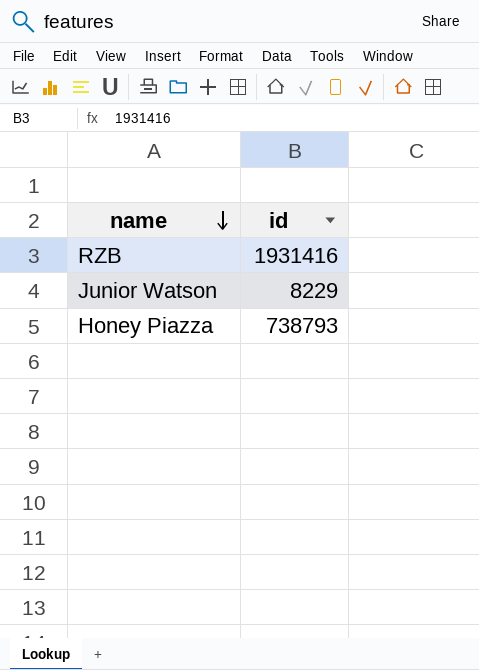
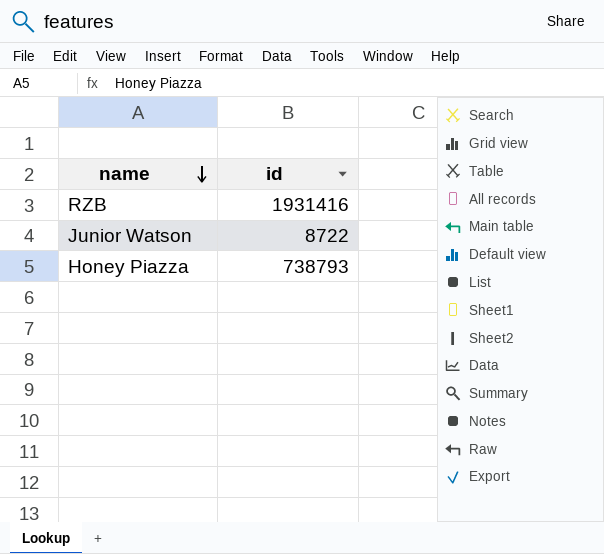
Junior Watson | id: 8229 -> 8722

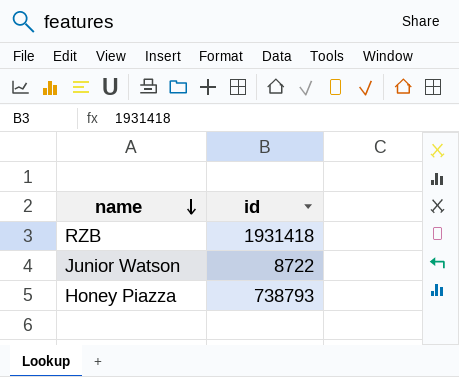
RZB | id: 1931416 -> 1931418

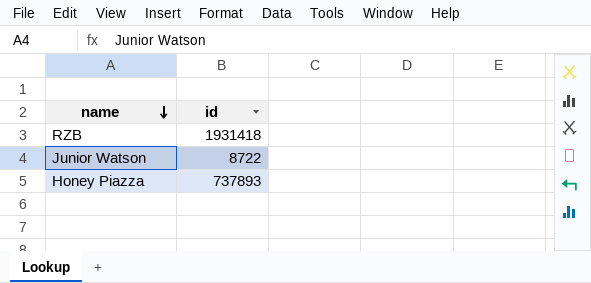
Honey Piazza | id: 738793 -> 737893

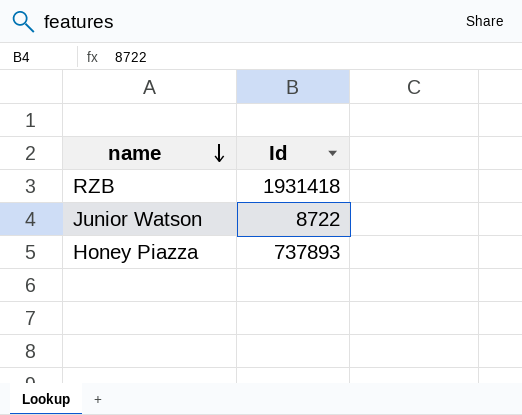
column name: id -> Id

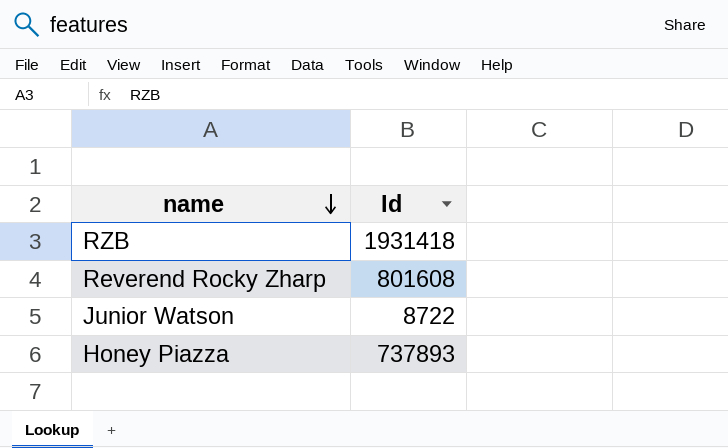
row Reverend Rocky Zharp: none -> 801608

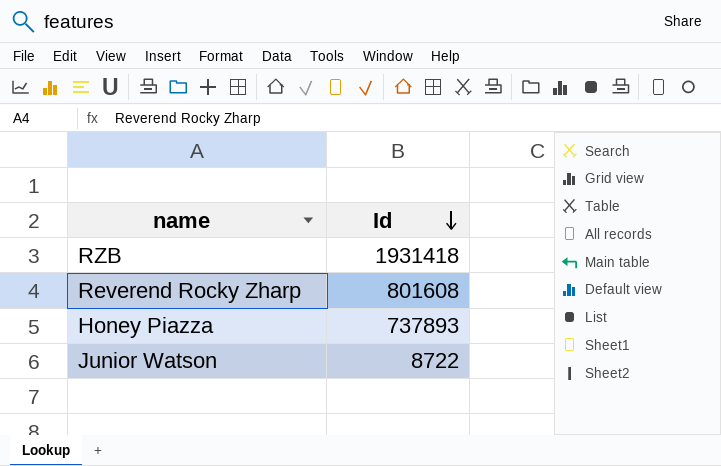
row order: name descending -> Id descending

